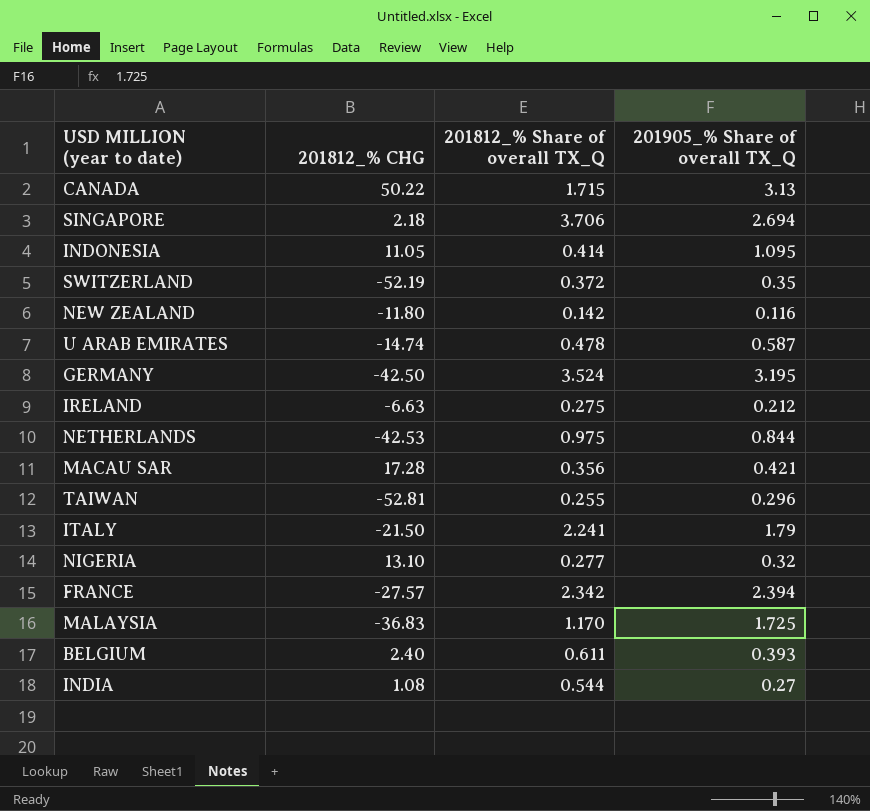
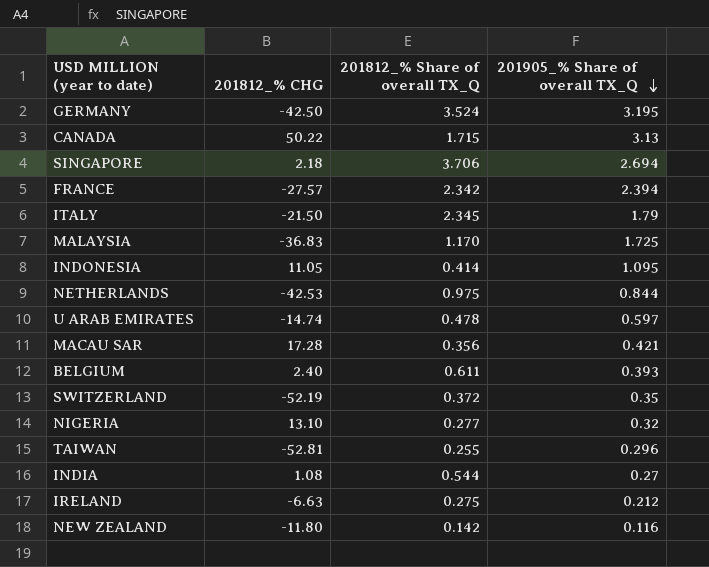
row order: none -> 201905_% Share of overall TX_Q descending
ITALY | 201812_% Share of overall TX_Q: 2.241 -> 2.345
U ARAB EMIRATES | 201905_% Share of overall TX_Q: 0.587 -> 0.597

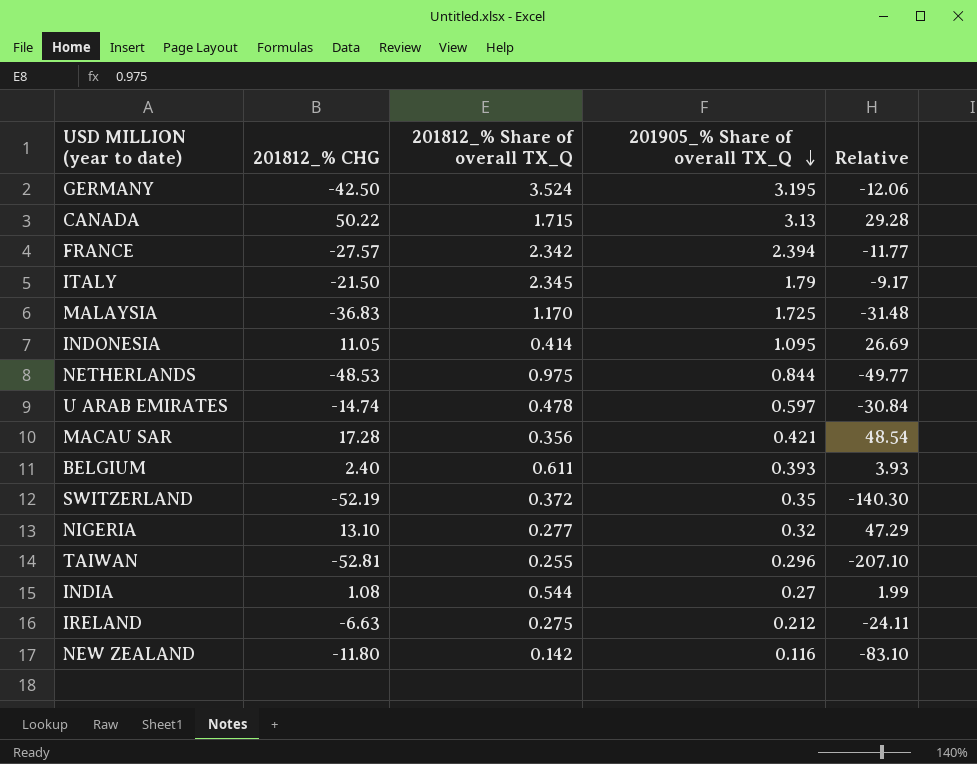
column Relative | formula: none -> [201812_% CHG] / [201812_% Share of overall TX_Q]
row SINGAPORE: 2.18 | 3.706 | 2.694 -> none
NETHERLANDS | 201812_% CHG: -42.53 -> -48.53

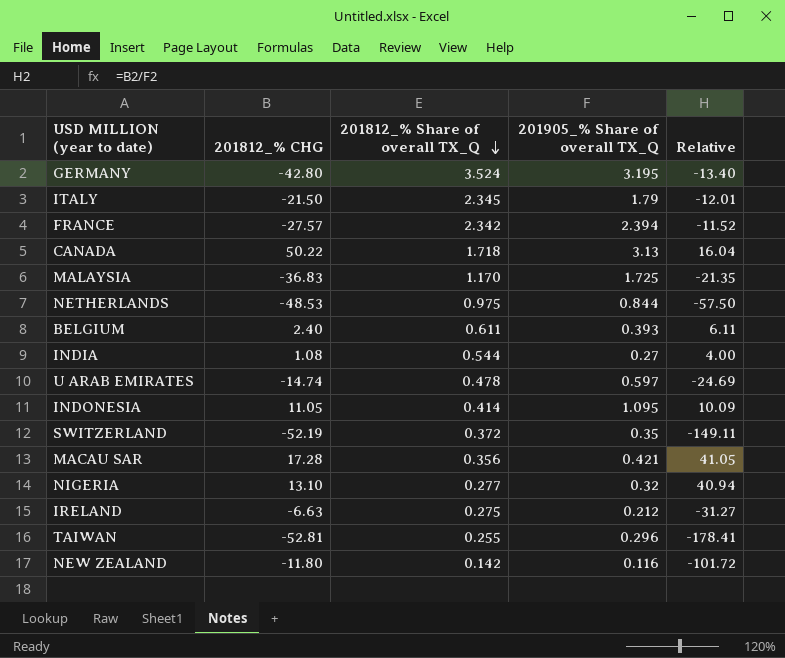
row order: 201905_% Share of overall TX_Q descending -> 201812_% Share of overall TX_Q descending
column Relative | formula: [201812_% CHG] / [201812_% Share of overall TX_Q] -> [201812_% CHG] / [201905_% Share of overall TX_Q]
GERMANY | 201812_% CHG: -42.50 -> -42.80
CANADA | 201812_% Share of overall TX_Q: 1.715 -> 1.718

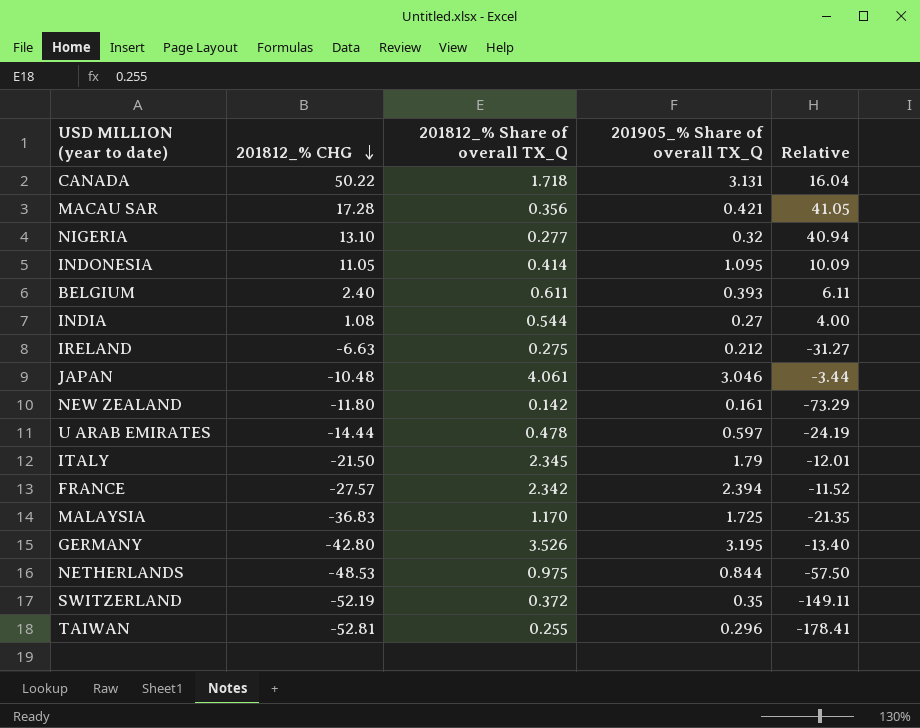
row order: 201812_% Share of overall TX_Q descending -> 201812_% CHG descending
CANADA | 201905_% Share of overall TX_Q: 3.13 -> 3.131
row JAPAN: none -> -10.48 | 4.061 | 3.046 | -3.44
NEW ZEALAND | 201905_% Share of overall TX_Q: 0.116 -> 0.161
NEW ZEALAND | Relative: -101.72 -> -73.29
U ARAB EMIRATES | 201812_% CHG: -14.74 -> -14.44
U ARAB EMIRATES | Relative: -24.69 -> -24.19
GERMANY | 201812_% Share of overall TX_Q: 3.524 -> 3.526

